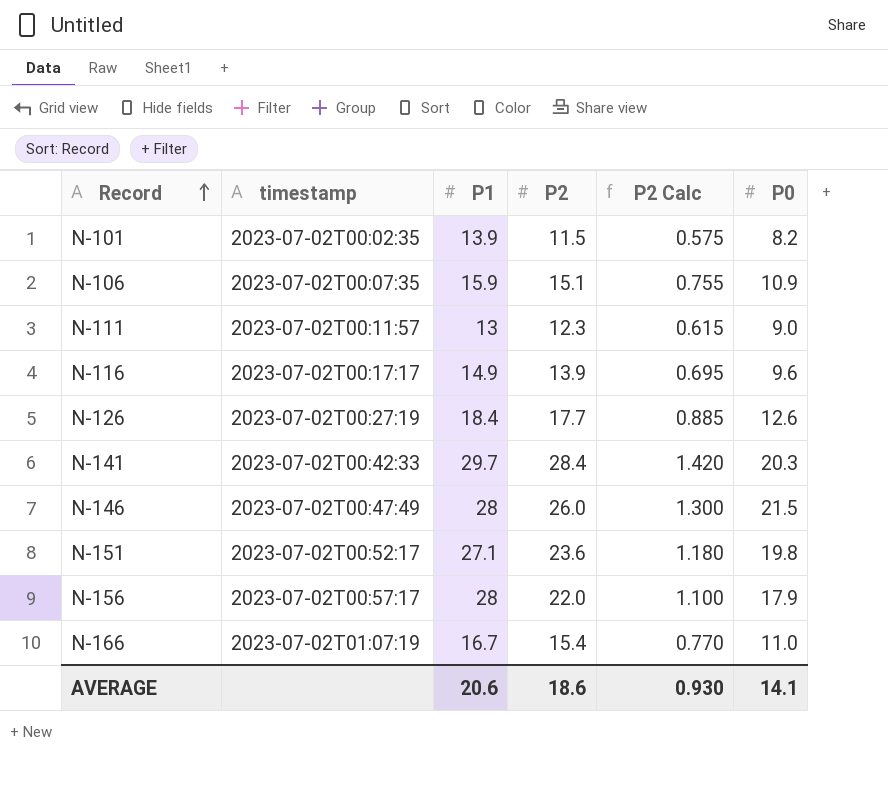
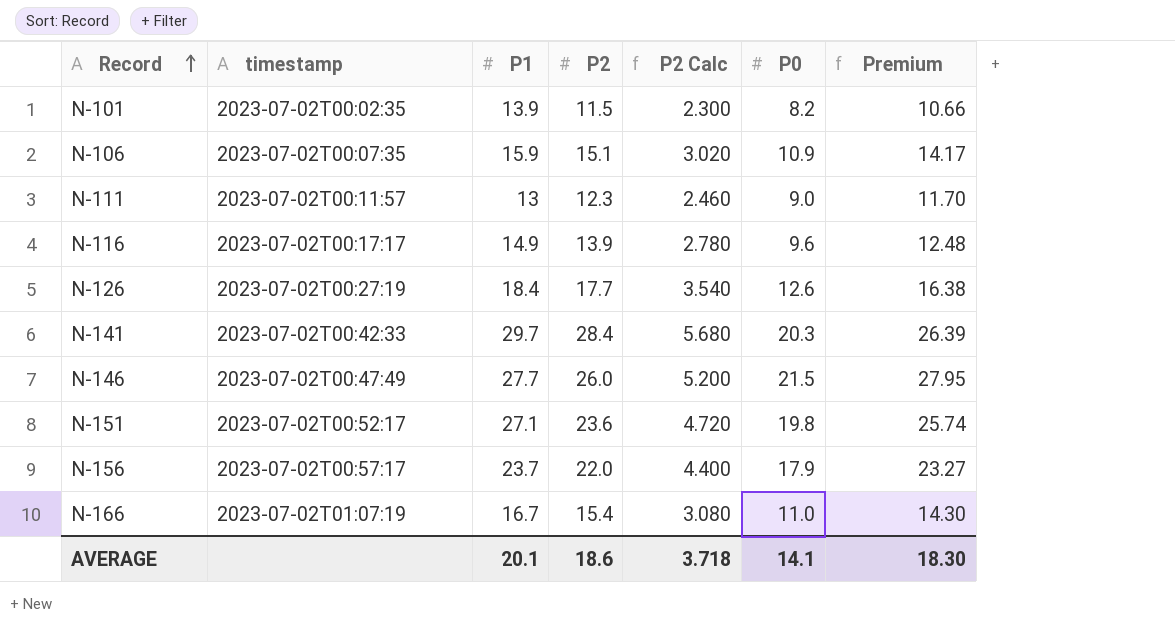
column P2 Calc | formula: [P2] * 0.05 -> [P2] * 0.2
column Premium | formula: none -> [P0] * 1.3
N-146 | P1: 28 -> 27.7
N-156 | P1: 28 -> 23.7
AVERAGE | P1: 20.6 -> 20.1
AVERAGE | P2 Calc: 0.930 -> 3.718

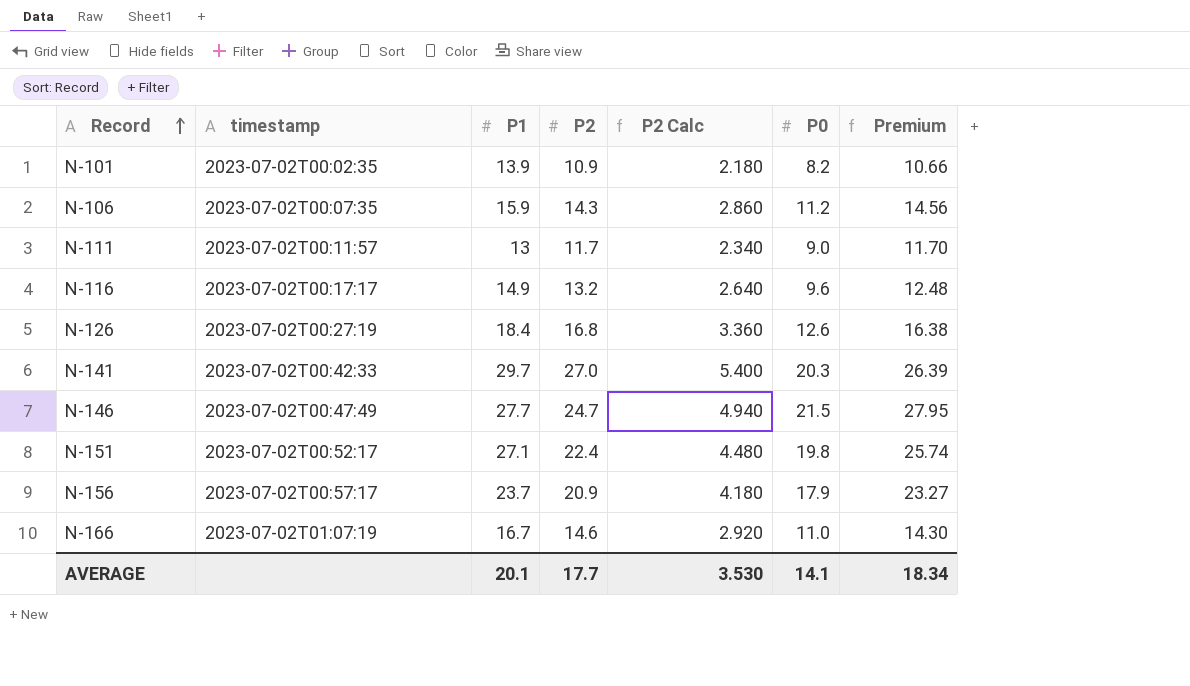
N-101 | P2: 11.5 -> 10.9
N-101 | P2 Calc: 2.300 -> 2.180
N-106 | P2: 15.1 -> 14.3
N-106 | P2 Calc: 3.020 -> 2.860
N-106 | P0: 10.9 -> 11.2
N-106 | Premium: 14.17 -> 14.56
N-111 | P2: 12.3 -> 11.7
N-111 | P2 Calc: 2.460 -> 2.340
N-116 | P2: 13.9 -> 13.2
N-116 | P2 Calc: 2.780 -> 2.640
N-126 | P2: 17.7 -> 16.8
N-126 | P2 Calc: 3.540 -> 3.360
N-141 | P2: 28.4 -> 27.0
N-141 | P2 Calc: 5.680 -> 5.400
N-146 | P2: 26.0 -> 24.7
N-146 | P2 Calc: 5.200 -> 4.940
N-151 | P2: 23.6 -> 22.4
N-151 | P2 Calc: 4.720 -> 4.480
N-156 | P2: 22.0 -> 20.9
N-156 | P2 Calc: 4.400 -> 4.180
N-166 | P2: 15.4 -> 14.6
N-166 | P2 Calc: 3.080 -> 2.920
AVERAGE | P2: 18.6 -> 17.7
AVERAGE | P2 Calc: 3.718 -> 3.530
AVERAGE | Premium: 18.30 -> 18.34

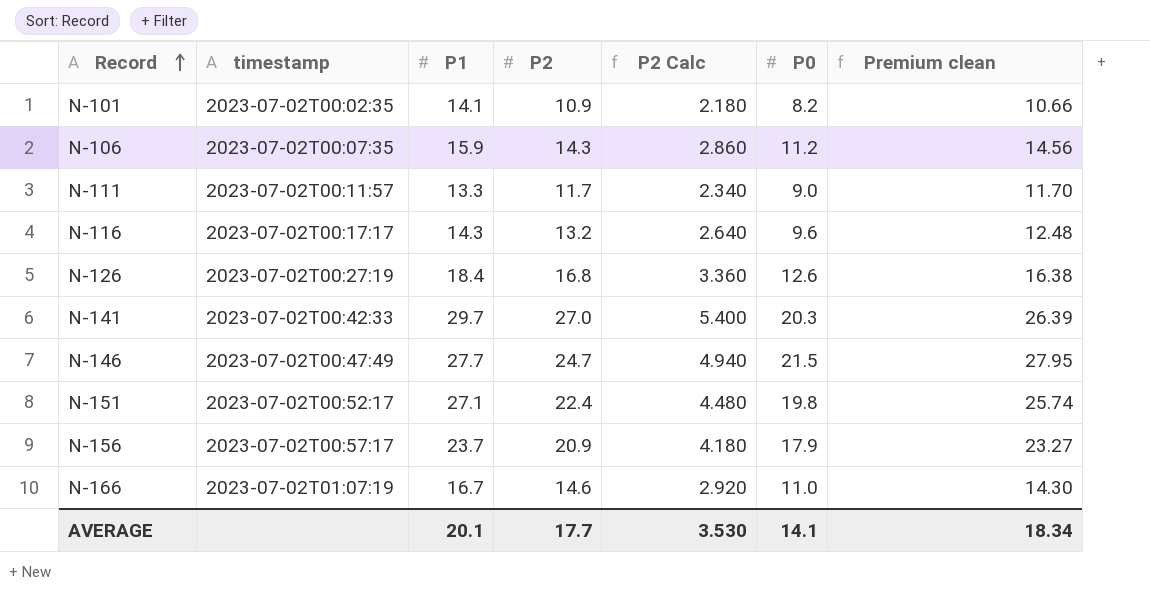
column name: Premium -> Premium clean
N-101 | P1: 13.9 -> 14.1
N-111 | P1: 13 -> 13.3
N-116 | P1: 14.9 -> 14.3

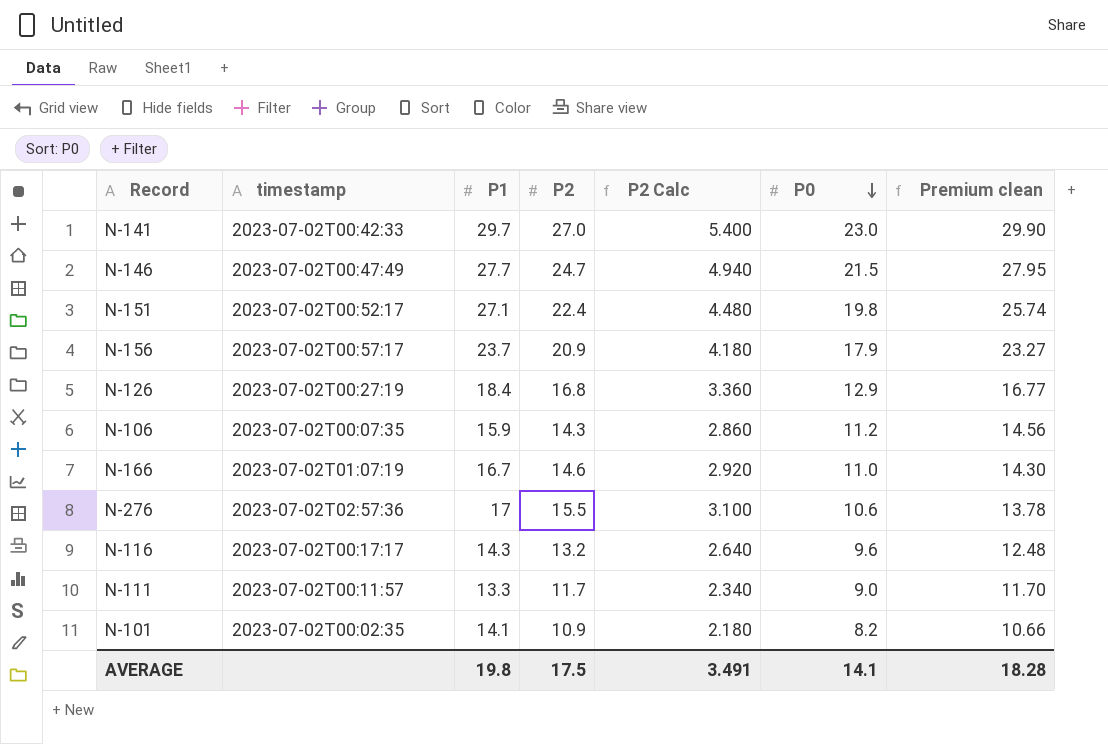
row order: Record ascending -> P0 descending
N-141 | P0: 20.3 -> 23.0
N-141 | Premium clean: 26.39 -> 29.90
N-126 | P0: 12.6 -> 12.9
N-126 | Premium clean: 16.38 -> 16.77
row N-276: none -> 2023-07-02T02:57:36 | 17 | 15.5 | 3.100 | 10.6 | 13.78
AVERAGE | P1: 20.1 -> 19.8
AVERAGE | P2: 17.7 -> 17.5
AVERAGE | P2 Calc: 3.530 -> 3.491
AVERAGE | Premium clean: 18.34 -> 18.28

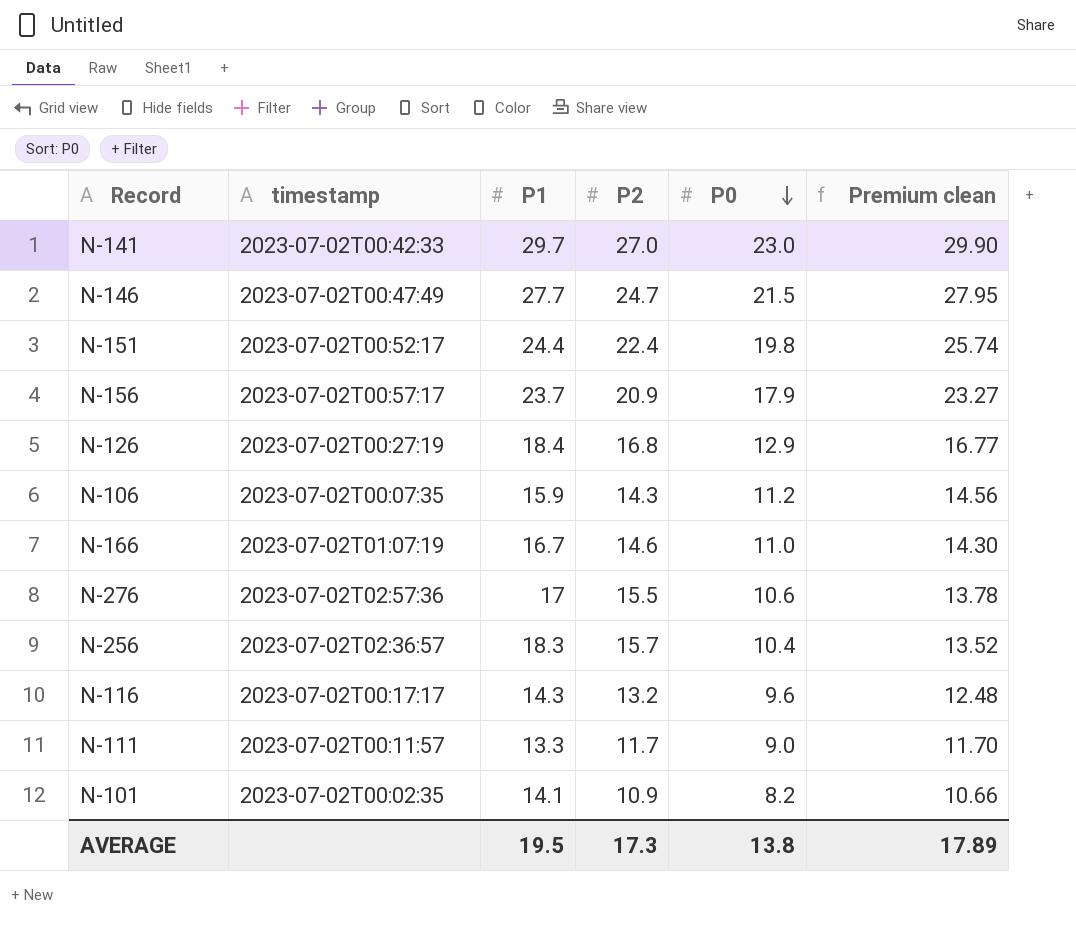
column P2 Calc | formula: [P2] * 0.2 -> none
N-151 | P1: 27.1 -> 24.4
row N-256: none -> 2023-07-02T02:36:57 | 18.3 | 15.7 | 10.4 | 13.52
AVERAGE | P1: 19.8 -> 19.5
AVERAGE | P2: 17.5 -> 17.3
AVERAGE | P0: 14.1 -> 13.8
AVERAGE | Premium clean: 18.28 -> 17.89

